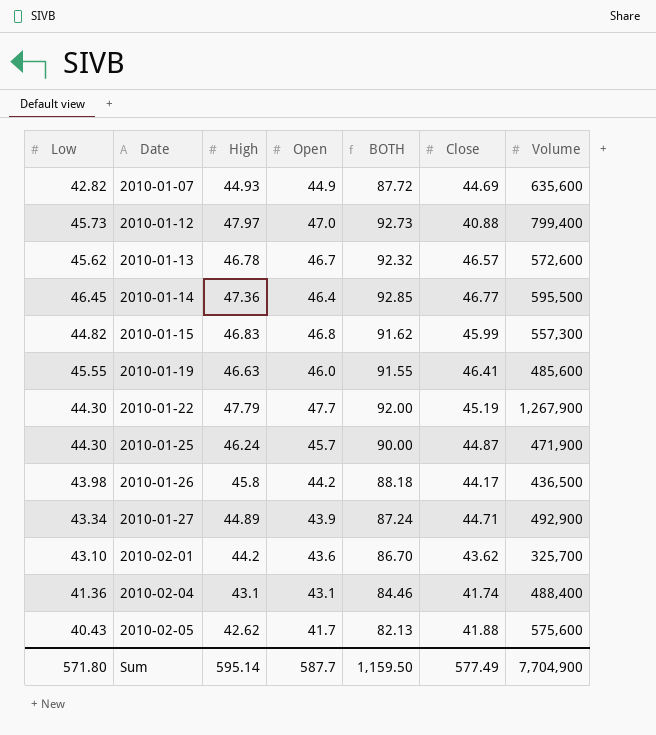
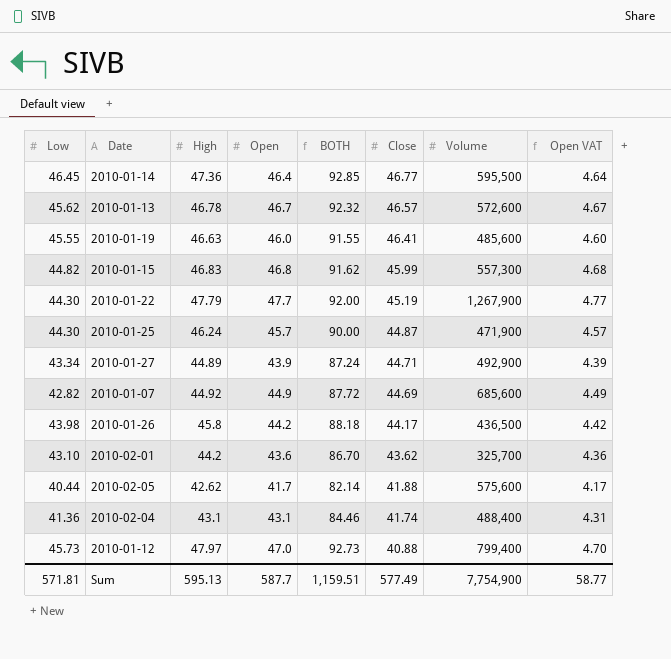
row order: Date ascending -> Close descending
column Open VAT | formula: none -> [Open] * 0.1
2010-01-07 | High: 44.93 -> 44.92
2010-01-07 | Volume: 635,600 -> 685,600
2010-02-05 | Low: 40.43 -> 40.44
2010-02-05 | BOTH: 82.13 -> 82.14
Sum | Low: 571.80 -> 571.81
Sum | High: 595.14 -> 595.13
Sum | BOTH: 1,159.50 -> 1,159.51
Sum | Volume: 7,704,900 -> 7,754,900

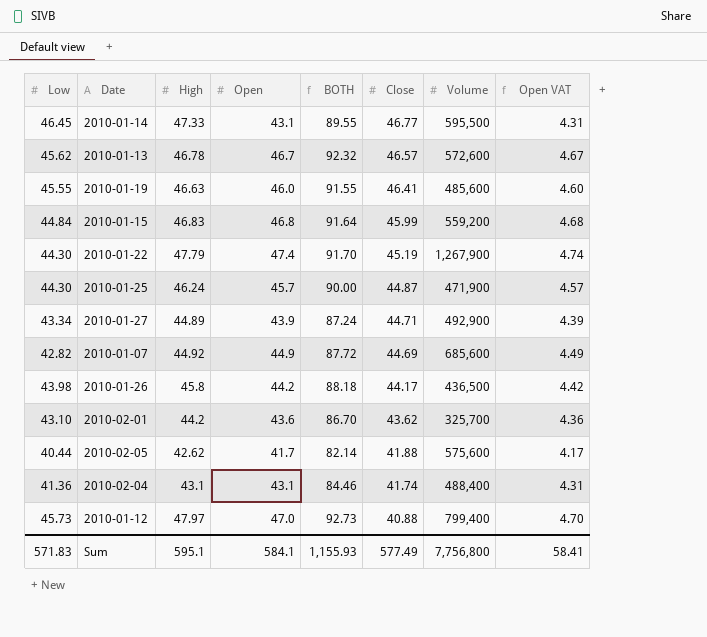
2010-01-14 | High: 47.36 -> 47.33
2010-01-14 | Open: 46.4 -> 43.1
2010-01-14 | BOTH: 92.85 -> 89.55
2010-01-14 | Open VAT: 4.64 -> 4.31
2010-01-15 | Low: 44.82 -> 44.84
2010-01-15 | BOTH: 91.62 -> 91.64
2010-01-15 | Volume: 557,300 -> 559,200
2010-01-22 | Open: 47.7 -> 47.4
2010-01-22 | BOTH: 92.00 -> 91.70
2010-01-22 | Open VAT: 4.77 -> 4.74
Sum | Low: 571.81 -> 571.83
Sum | High: 595.13 -> 595.1
Sum | Open: 587.7 -> 584.1
Sum | BOTH: 1,159.51 -> 1,155.93
Sum | Volume: 7,754,900 -> 7,756,800
Sum | Open VAT: 58.77 -> 58.41

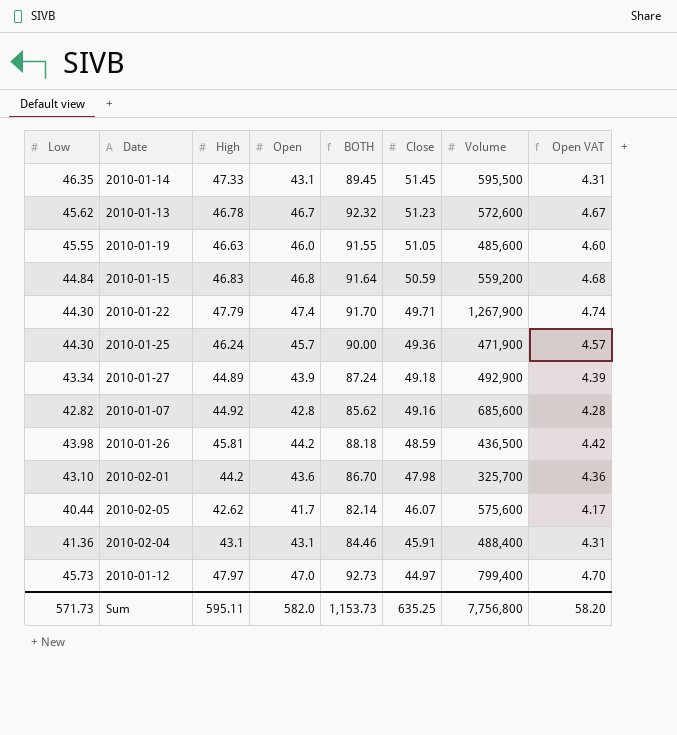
2010-01-14 | Low: 46.45 -> 46.35
2010-01-14 | BOTH: 89.55 -> 89.45
2010-01-14 | Close: 46.77 -> 51.45
2010-01-13 | Close: 46.57 -> 51.23
2010-01-19 | Close: 46.41 -> 51.05
2010-01-15 | Close: 45.99 -> 50.59
2010-01-22 | Close: 45.19 -> 49.71
2010-01-25 | Close: 44.87 -> 49.36
2010-01-27 | Close: 44.71 -> 49.18
2010-01-07 | Open: 44.9 -> 42.8
2010-01-07 | BOTH: 87.72 -> 85.62
2010-01-07 | Close: 44.69 -> 49.16
2010-01-07 | Open VAT: 4.49 -> 4.28
2010-01-26 | High: 45.8 -> 45.81
2010-01-26 | Close: 44.17 -> 48.59
2010-02-01 | Close: 43.62 -> 47.98
2010-02-05 | Close: 41.88 -> 46.07
2010-02-04 | Close: 41.74 -> 45.91
2010-01-12 | Close: 40.88 -> 44.97
Sum | Low: 571.83 -> 571.73
Sum | High: 595.1 -> 595.11
Sum | Open: 584.1 -> 582.0
Sum | BOTH: 1,155.93 -> 1,153.73
Sum | Close: 577.49 -> 635.25
Sum | Open VAT: 58.41 -> 58.20

